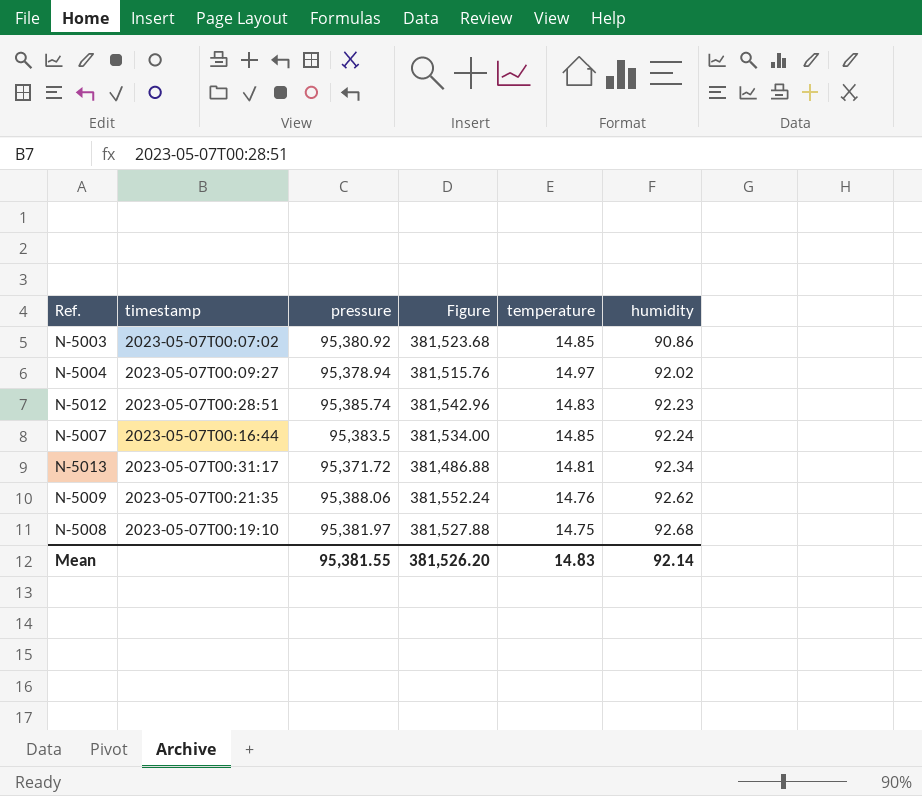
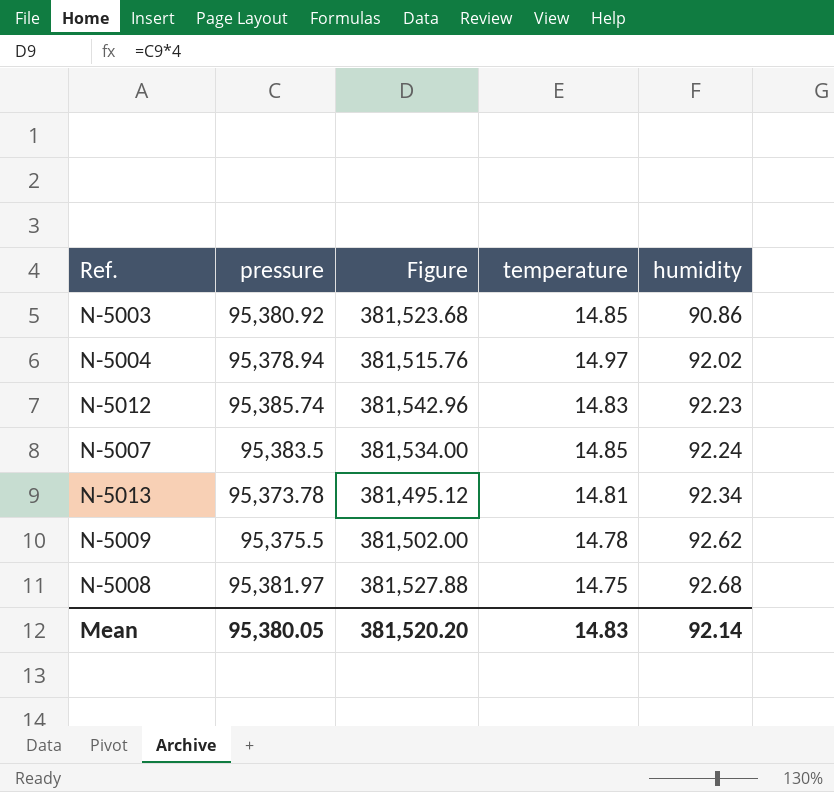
column timestamp | position: 2 -> none
N-5013 | pressure: 95,371.72 -> 95,373.78
N-5013 | Figure: 381,486.88 -> 381,495.12
N-5009 | pressure: 95,388.06 -> 95,375.5
N-5009 | Figure: 381,552.24 -> 381,502.00
N-5009 | temperature: 14.76 -> 14.78
Mean | pressure: 95,381.55 -> 95,380.05
Mean | Figure: 381,526.20 -> 381,520.20

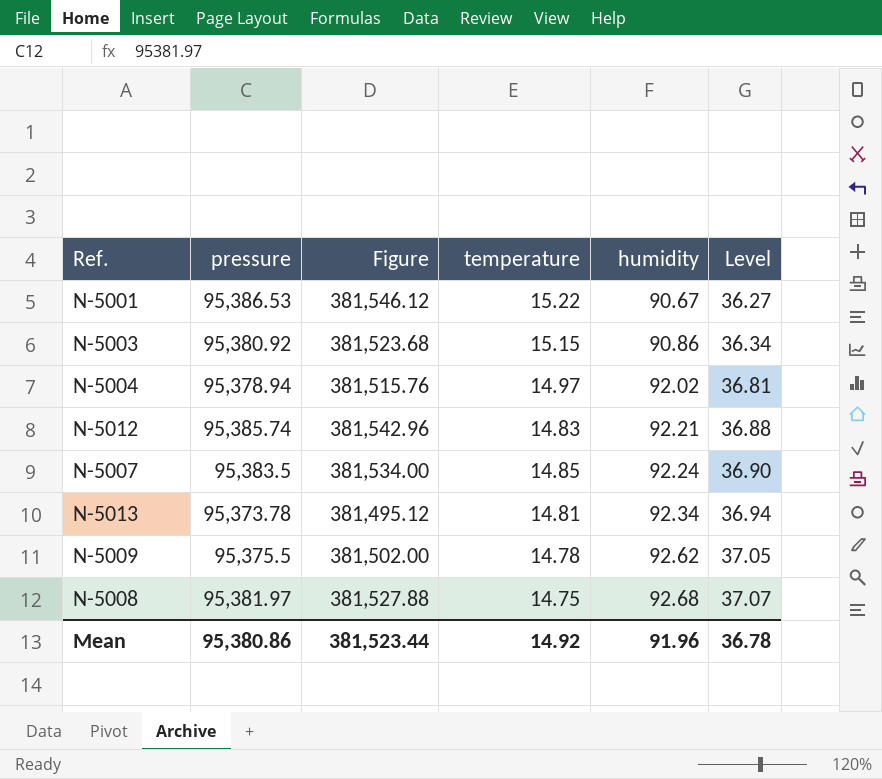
column Level | formula: none -> [humidity] * 0.4
row N-5001: none -> 95,386.53 | 381,546.12 | 15.22 | 90.67 | 36.27
N-5003 | temperature: 14.85 -> 15.15
N-5012 | humidity: 92.23 -> 92.21
Mean | pressure: 95,380.05 -> 95,380.86
Mean | Figure: 381,520.20 -> 381,523.44
Mean | temperature: 14.83 -> 14.92
Mean | humidity: 92.14 -> 91.96

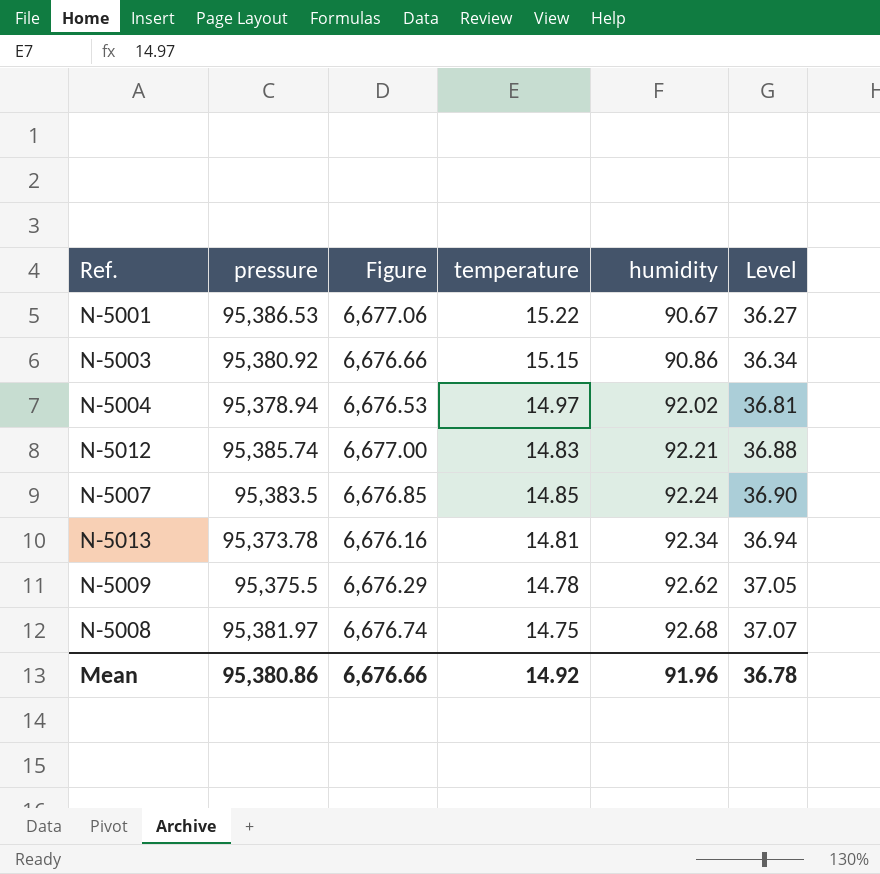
column Figure | formula: [pressure] * 4 -> [pressure] * 0.07
Mean | Figure: 381,523.44 -> 6,676.66

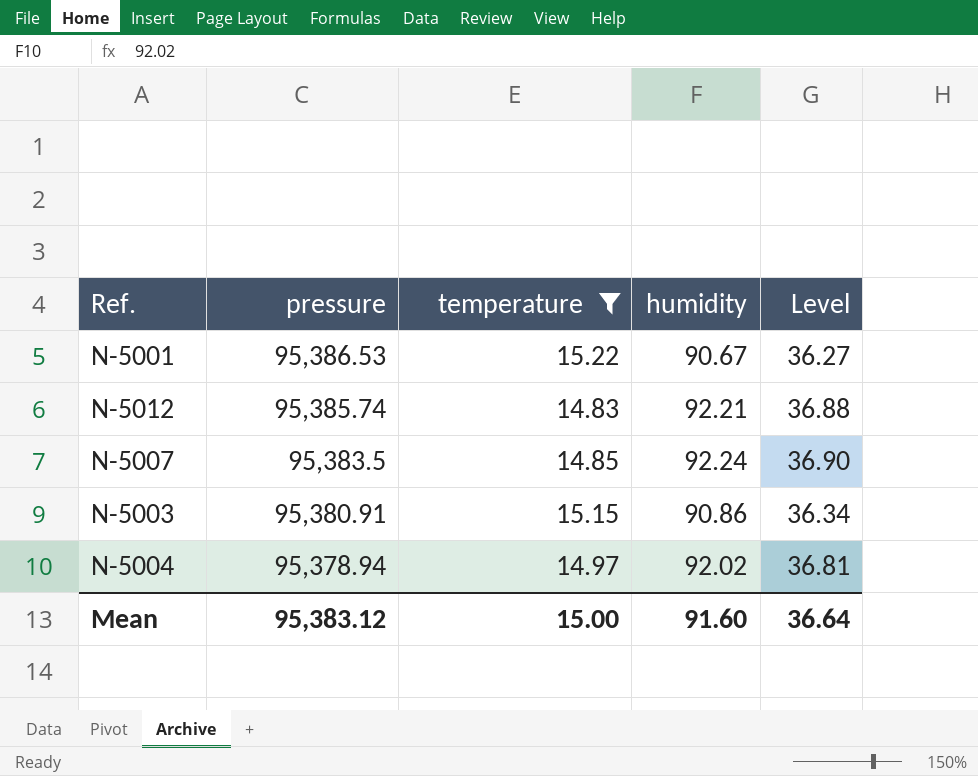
filter: none -> temperature >= 14.83
row order: humidity ascending -> pressure descending
column Figure | formula: [pressure] * 0.07 -> none
N-5003 | pressure: 95,380.92 -> 95,380.91
Mean | pressure: 95,380.86 -> 95,383.12
Mean | temperature: 14.92 -> 15.00
Mean | humidity: 91.96 -> 91.60
Mean | Level: 36.78 -> 36.64

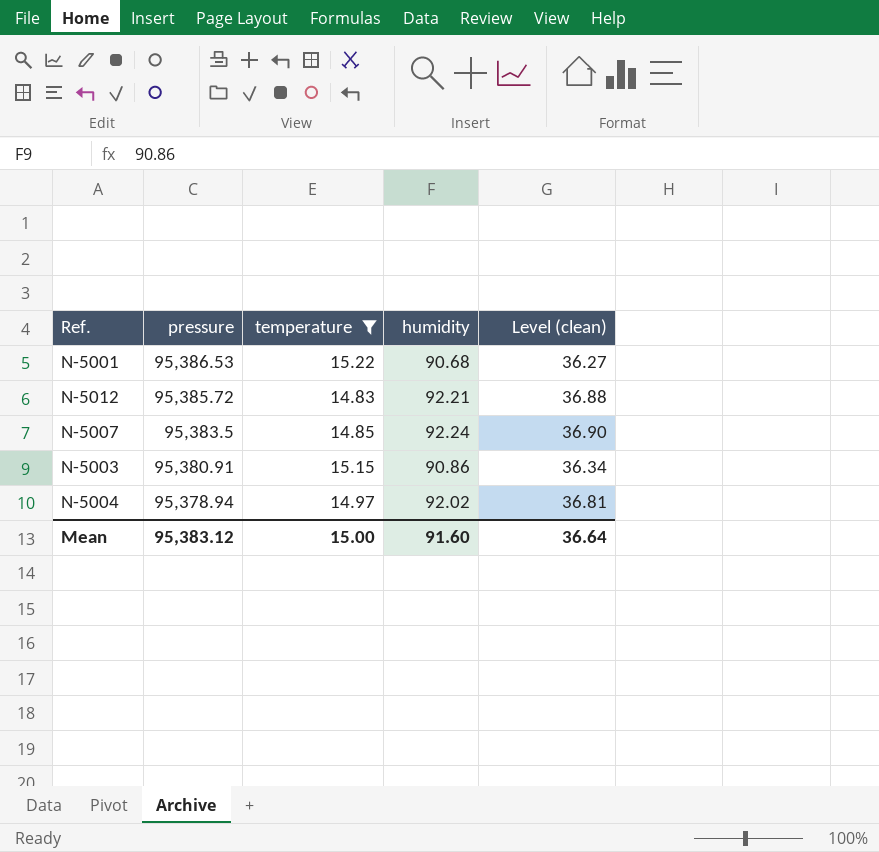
column name: Level -> Level (clean)
N-5001 | humidity: 90.67 -> 90.68
N-5012 | pressure: 95,385.74 -> 95,385.72

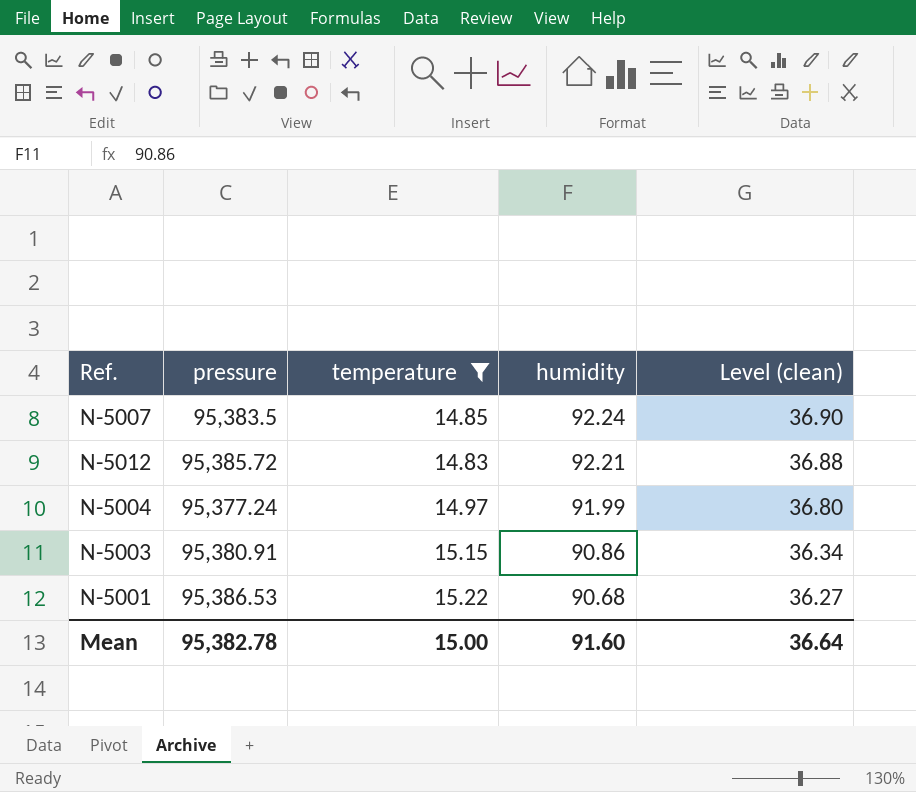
row order: pressure descending -> humidity descending
N-5004 | pressure: 95,378.94 -> 95,377.24
N-5004 | humidity: 92.02 -> 91.99
N-5004 | Level (clean): 36.81 -> 36.80
Mean | pressure: 95,383.12 -> 95,382.78

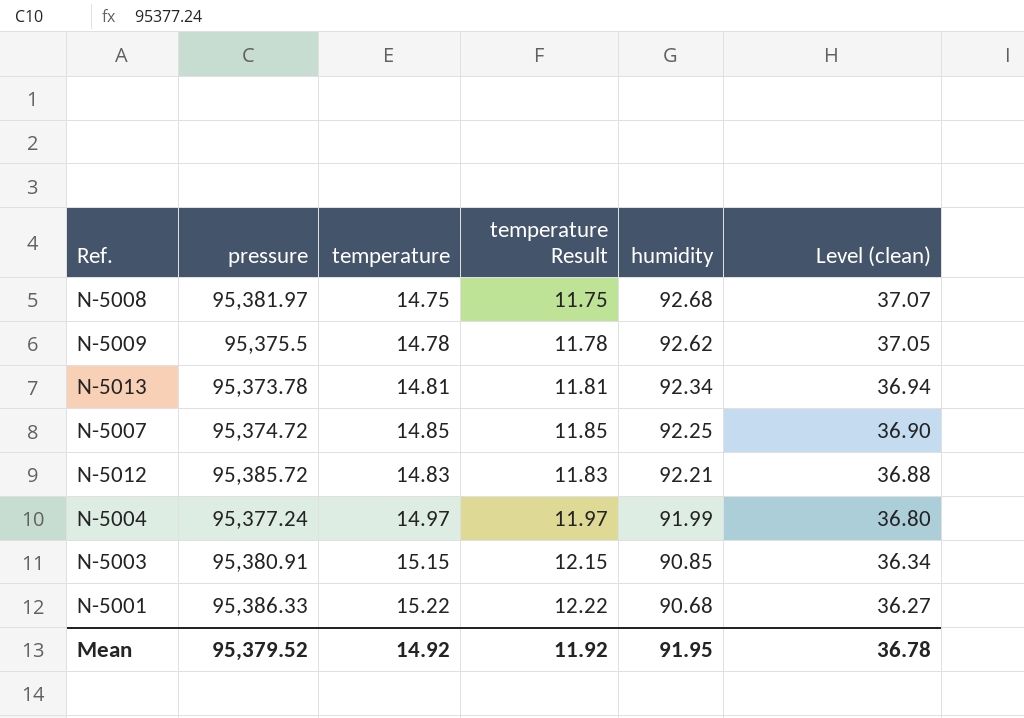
filter: temperature >= 14.83 -> none
column temperature Result | formula: none -> [temperature] - 3
N-5007 | pressure: 95,383.5 -> 95,374.72
N-5007 | humidity: 92.24 -> 92.25
N-5003 | humidity: 90.86 -> 90.85
N-5001 | pressure: 95,386.53 -> 95,386.33
Mean | pressure: 95,382.78 -> 95,379.52
Mean | temperature: 15.00 -> 14.92
Mean | humidity: 91.60 -> 91.95
Mean | Level (clean): 36.64 -> 36.78

